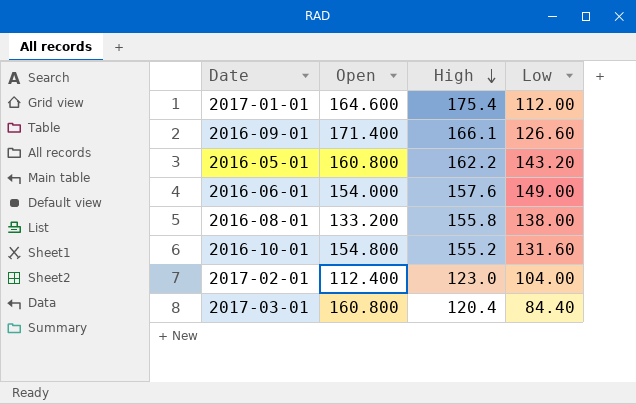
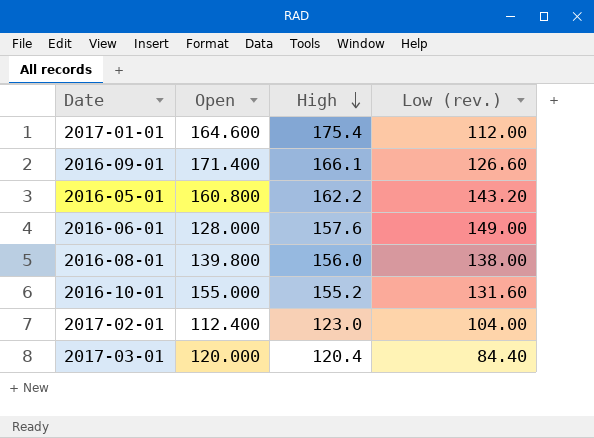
column name: Low -> Low (rev.)
2016-06-01 | Open: 154.000 -> 128.000
2016-08-01 | Open: 133.200 -> 139.800
2016-08-01 | High: 155.8 -> 156.0
2016-10-01 | Open: 154.800 -> 155.000
2017-03-01 | Open: 160.800 -> 120.000

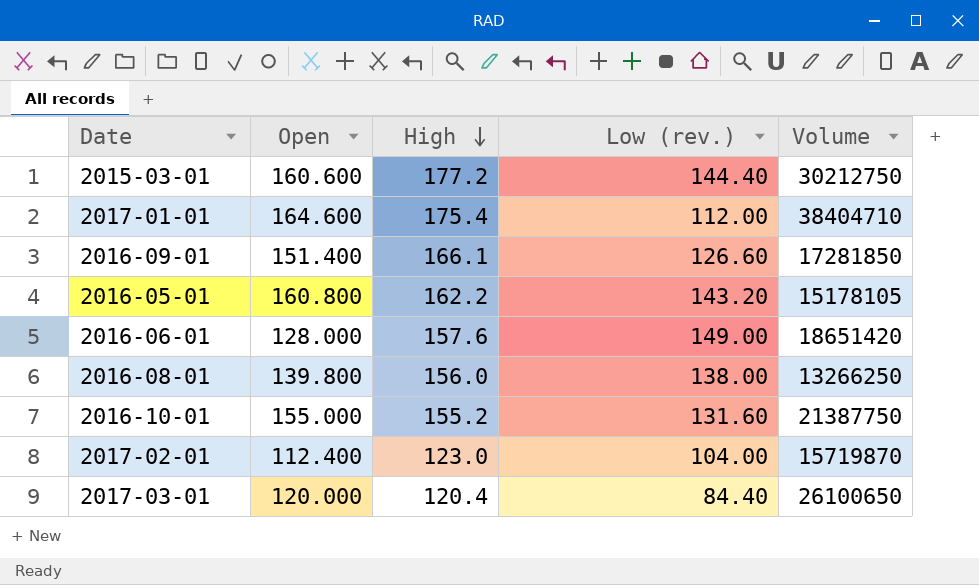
column Volume | position: none -> 5
row 2015-03-01: none -> 160.600 | 177.2 | 144.40 | 30212750
2016-09-01 | Open: 171.400 -> 151.400

